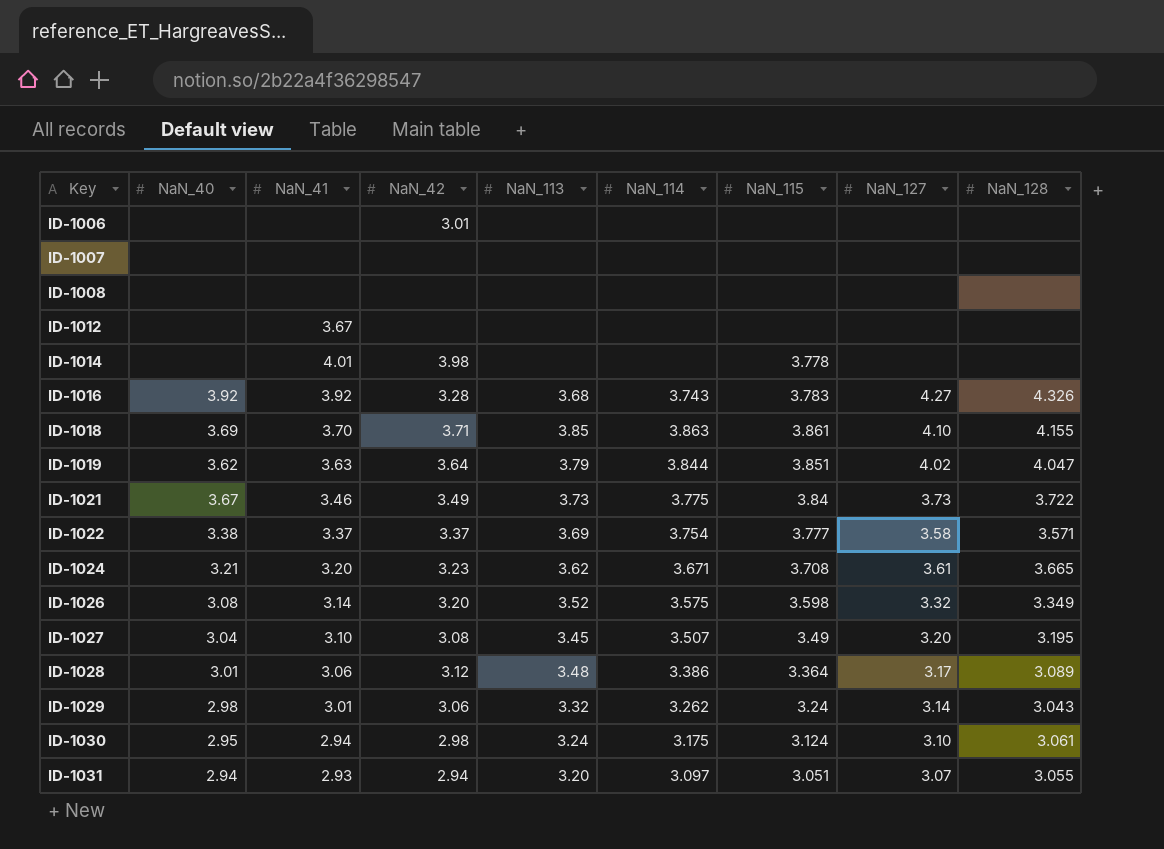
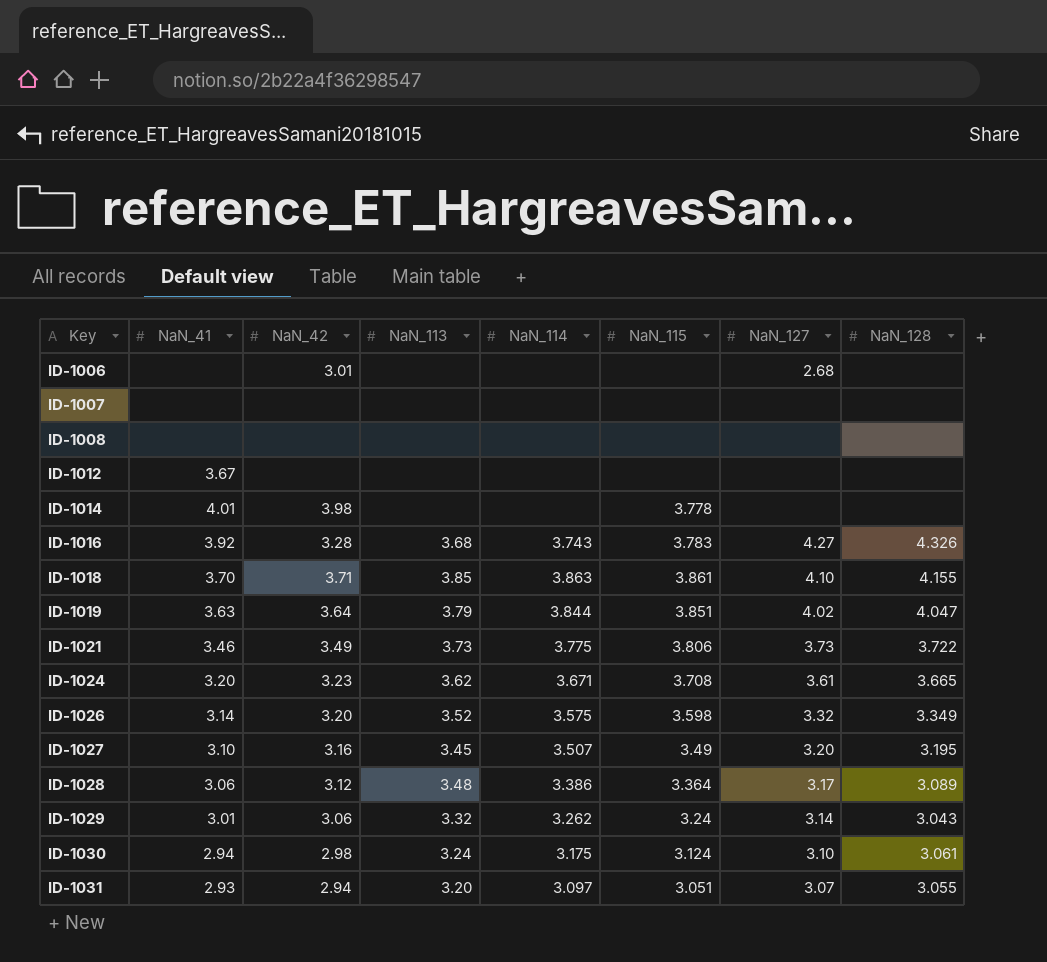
column NaN_40 | position: 2 -> none
row ID-1022: 3.38 | 3.37 | 3.37 | 3.69 | 3.754 | 3.777 | 3.58 | 3.571 -> none
ID-1006 | NaN_127: none -> 2.68
ID-1021 | NaN_115: 3.84 -> 3.806
ID-1027 | NaN_42: 3.08 -> 3.16

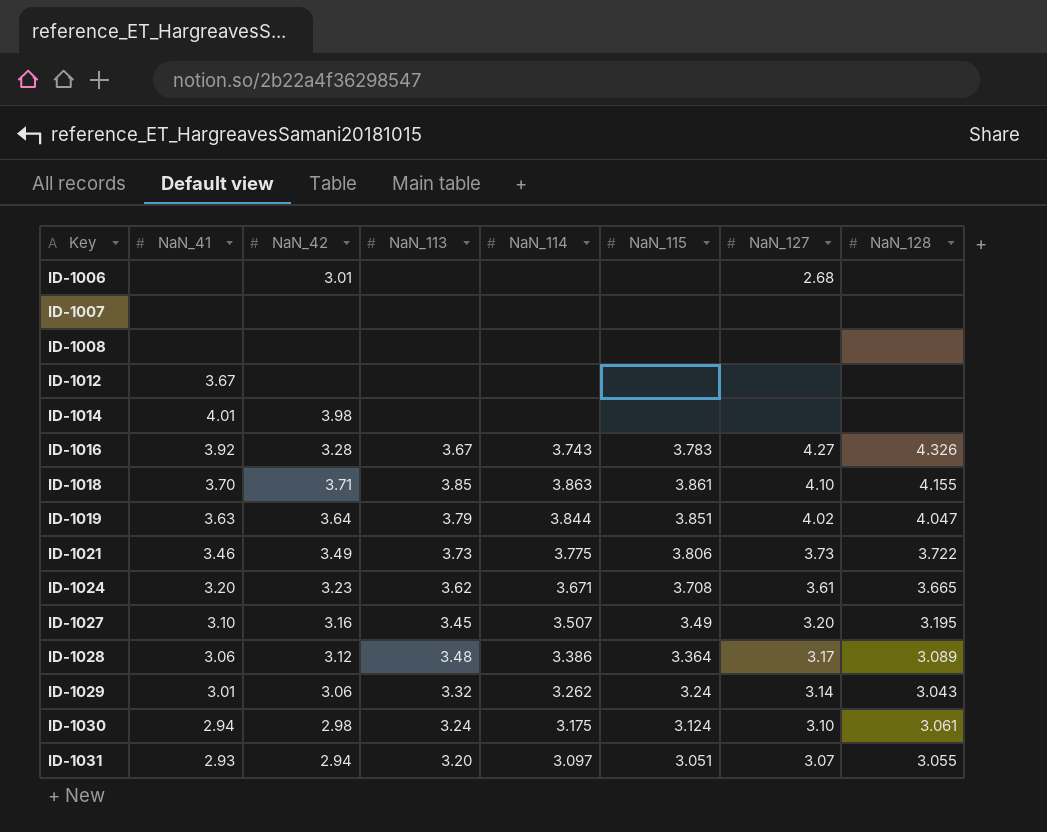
row ID-1026: 3.14 | 3.20 | 3.52 | 3.575 | 3.598 | 3.32 | 3.349 -> none
ID-1014 | NaN_115: 3.778 -> none
ID-1016 | NaN_113: 3.68 -> 3.67

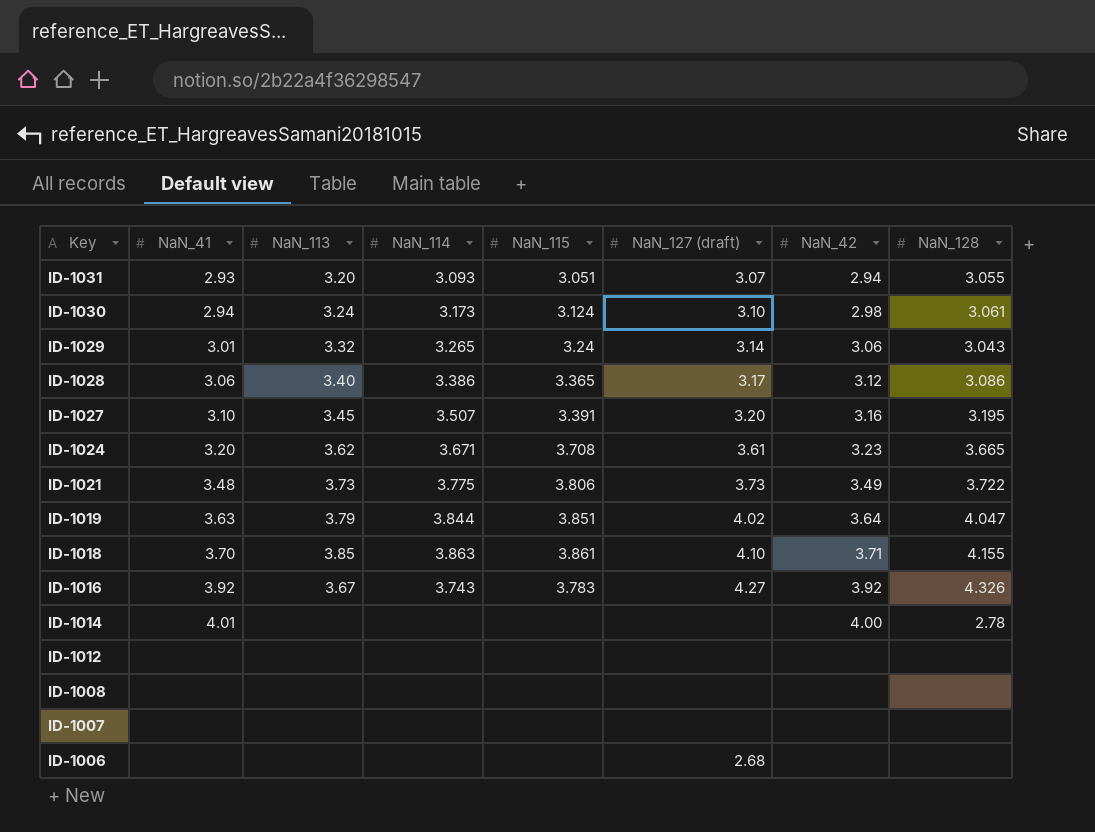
row order: Key ascending -> Key descending
column name: NaN_127 -> NaN_127 (draft)
column NaN_42 | position: 3 -> 7
ID-1031 | NaN_114: 3.097 -> 3.093
ID-1030 | NaN_114: 3.175 -> 3.173
ID-1029 | NaN_114: 3.262 -> 3.265
ID-1028 | NaN_113: 3.48 -> 3.40
ID-1028 | NaN_115: 3.364 -> 3.365
ID-1028 | NaN_128: 3.089 -> 3.086
ID-1027 | NaN_115: 3.49 -> 3.391
ID-1021 | NaN_41: 3.46 -> 3.48
ID-1016 | NaN_42: 3.28 -> 3.92
ID-1014 | NaN_42: 3.98 -> 4.00
ID-1014 | NaN_128: none -> 2.78
ID-1012 | NaN_41: 3.67 -> none
ID-1006 | NaN_42: 3.01 -> none

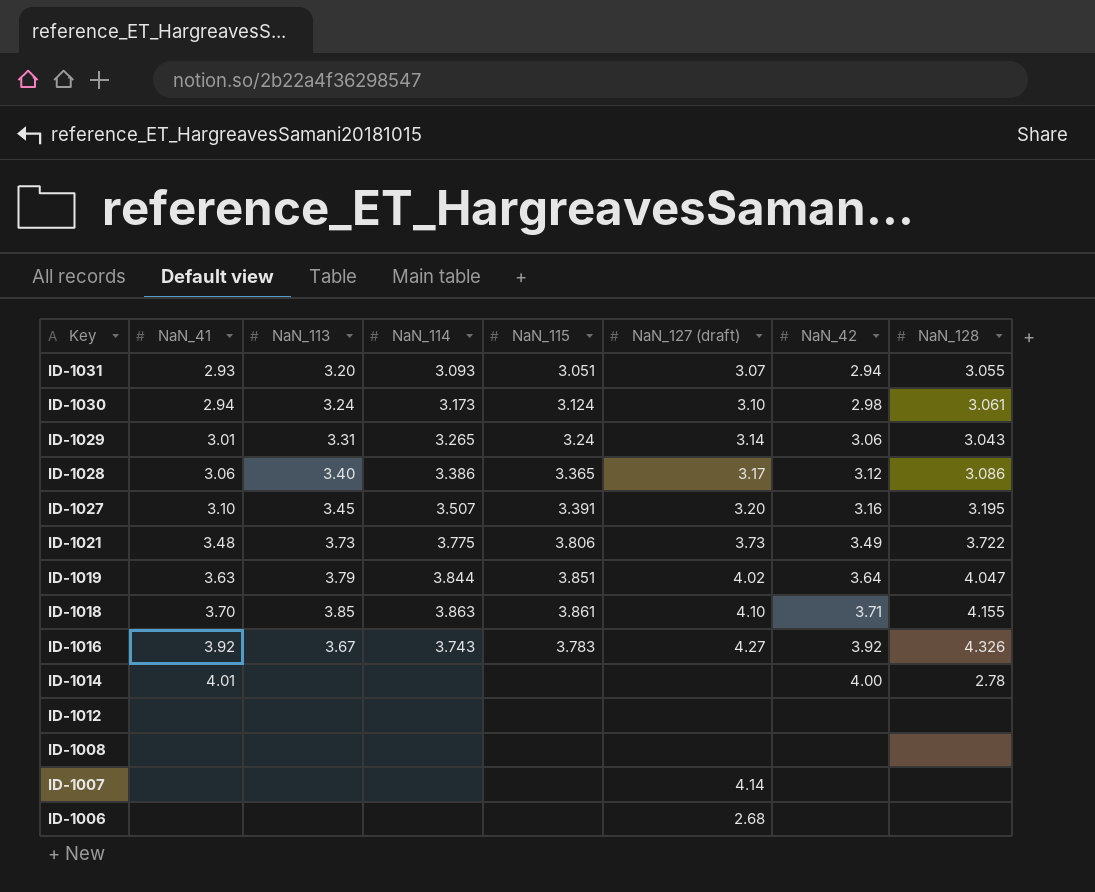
row ID-1024: 3.20 | 3.62 | 3.671 | 3.708 | 3.61 | 3.23 | 3.665 -> none
ID-1029 | NaN_113: 3.32 -> 3.31
ID-1007 | NaN_127 (draft): none -> 4.14

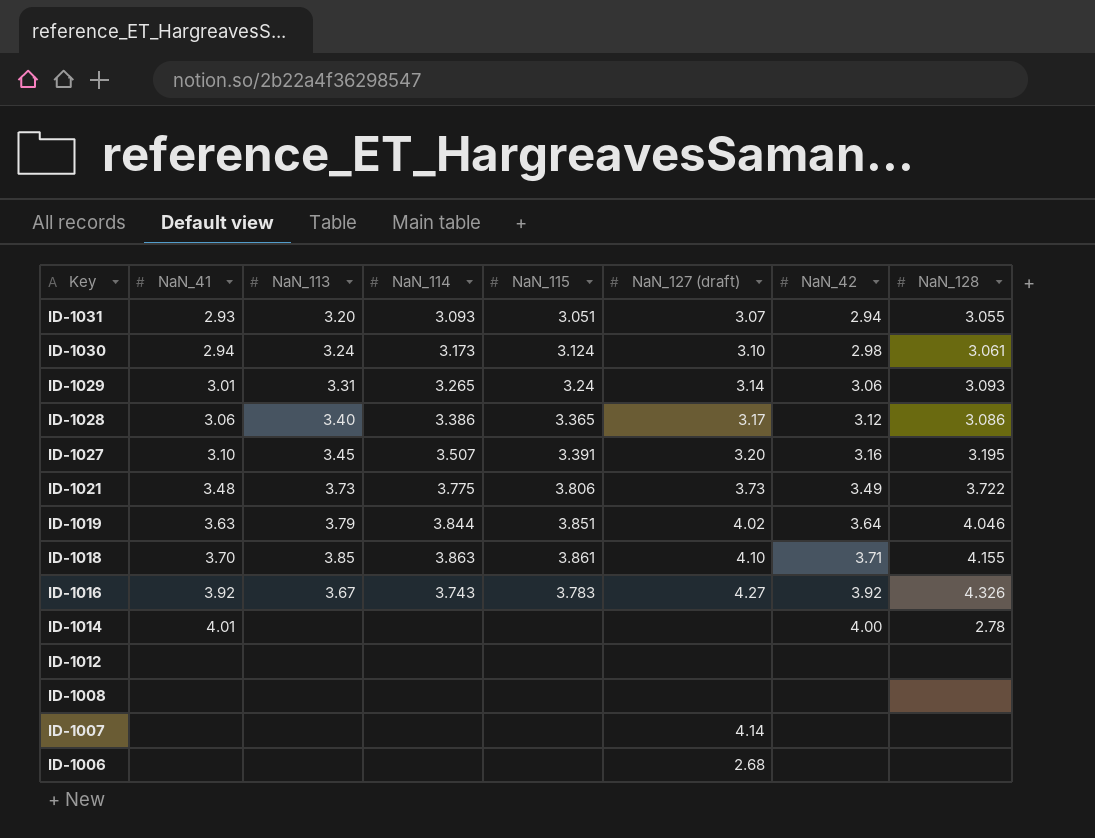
ID-1029 | NaN_128: 3.043 -> 3.093
ID-1019 | NaN_128: 4.047 -> 4.046

